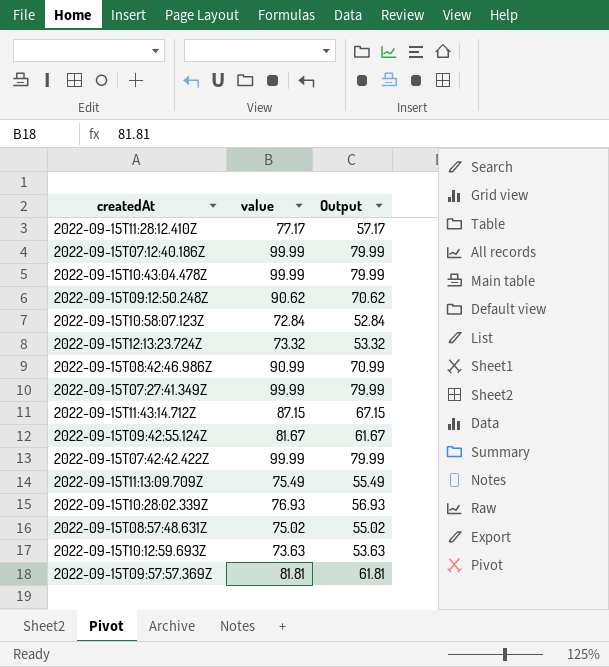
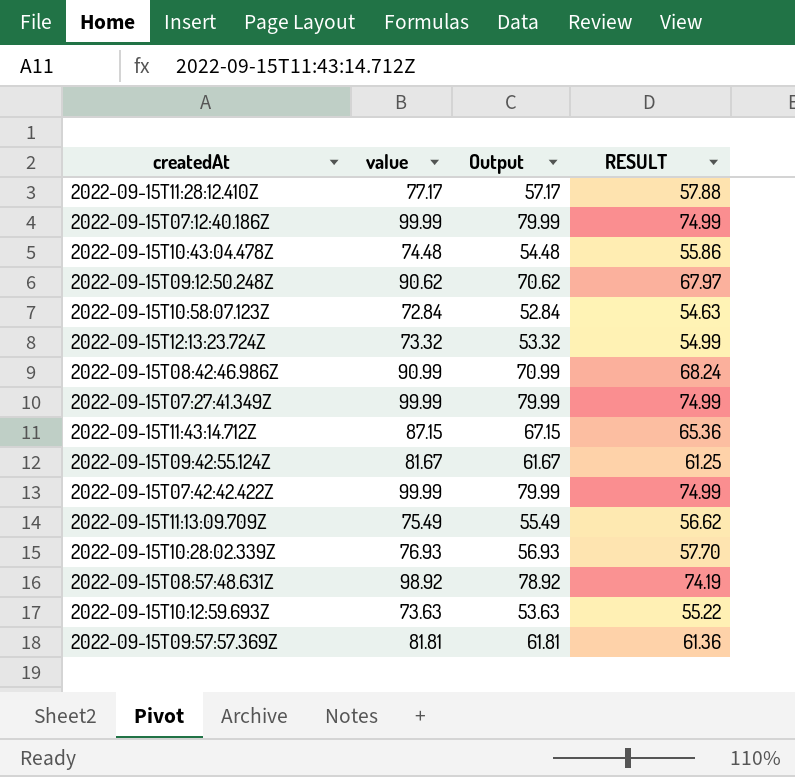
column RESULT | formula: none -> [value] * 0.75
2022-09-15T10:43:04.478Z | value: 99.99 -> 74.48
2022-09-15T10:43:04.478Z | Output: 79.99 -> 54.48
2022-09-15T08:57:48.631Z | value: 75.02 -> 98.92
2022-09-15T08:57:48.631Z | Output: 55.02 -> 78.92

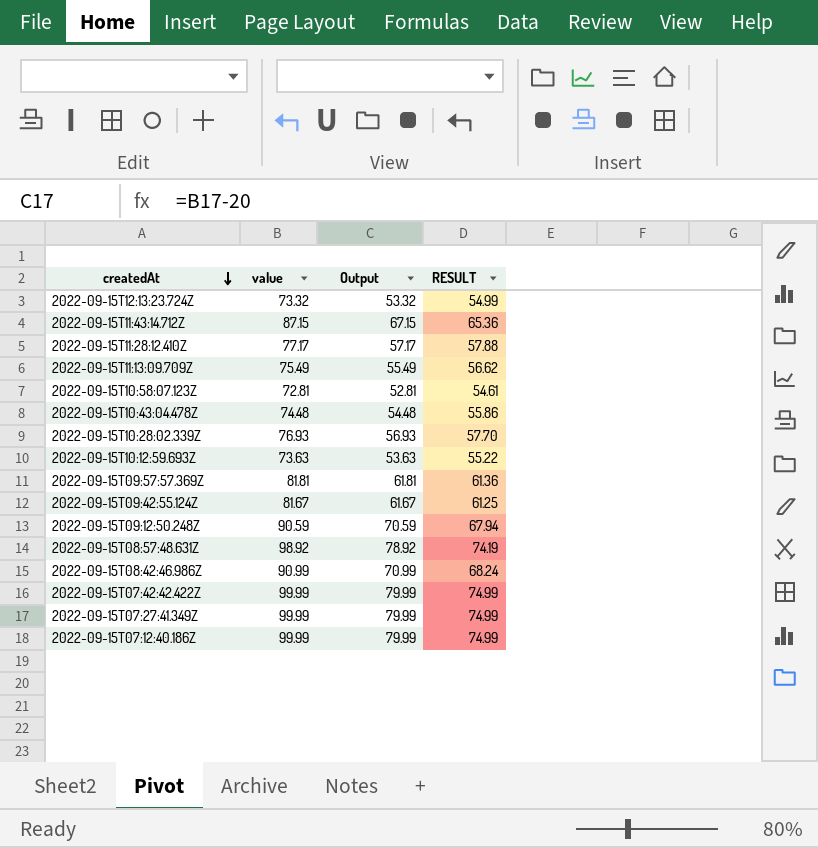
row order: none -> createdAt descending
2022-09-15T10:58:07.123Z | value: 72.84 -> 72.81
2022-09-15T10:58:07.123Z | Output: 52.84 -> 52.81
2022-09-15T10:58:07.123Z | RESULT: 54.63 -> 54.61
2022-09-15T09:12:50.248Z | value: 90.62 -> 90.59
2022-09-15T09:12:50.248Z | Output: 70.62 -> 70.59
2022-09-15T09:12:50.248Z | RESULT: 67.97 -> 67.94

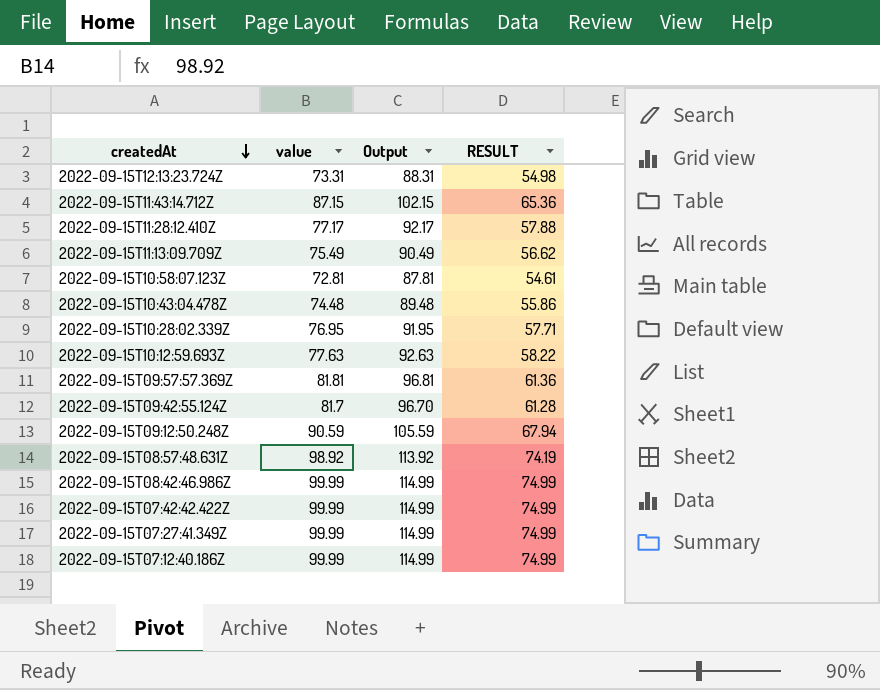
column Output | formula: [value] - 20 -> [value] + 15
2022-09-15T12:13:23.724Z | value: 73.32 -> 73.31
2022-09-15T12:13:23.724Z | RESULT: 54.99 -> 54.98
2022-09-15T10:28:02.339Z | value: 76.93 -> 76.95
2022-09-15T10:28:02.339Z | RESULT: 57.70 -> 57.71
2022-09-15T10:12:59.693Z | value: 73.63 -> 77.63
2022-09-15T10:12:59.693Z | RESULT: 55.22 -> 58.22
2022-09-15T09:42:55.124Z | value: 81.67 -> 81.7
2022-09-15T09:42:55.124Z | RESULT: 61.25 -> 61.28
2022-09-15T08:42:46.986Z | value: 90.99 -> 99.99
2022-09-15T08:42:46.986Z | RESULT: 68.24 -> 74.99

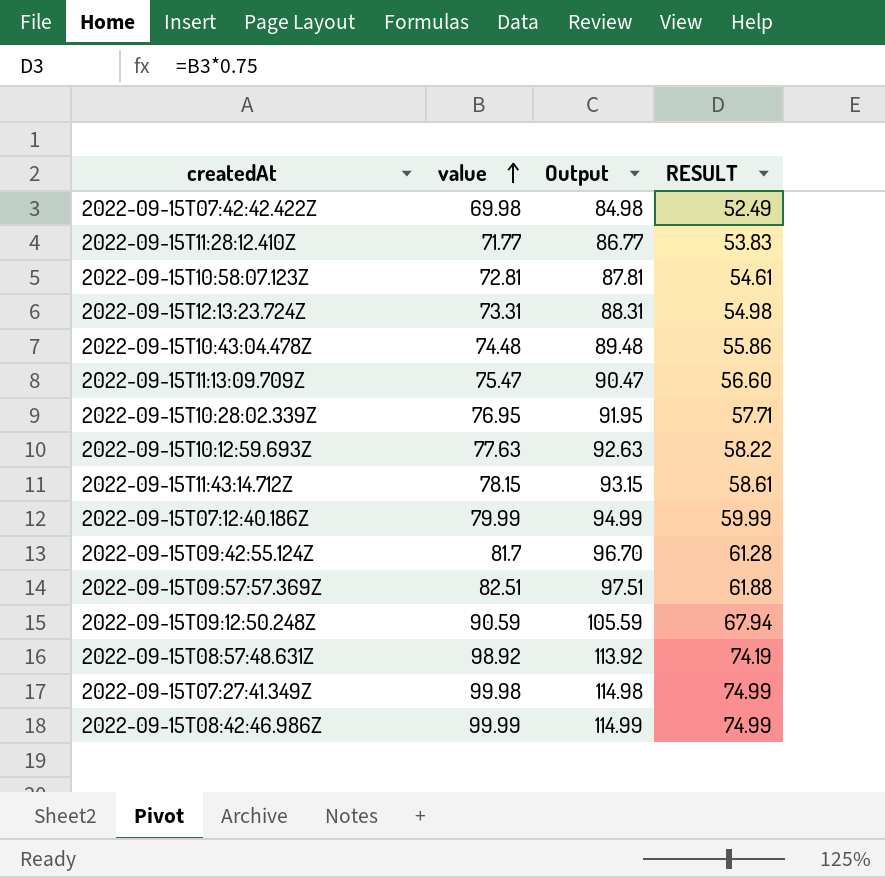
row order: createdAt descending -> value ascending
2022-09-15T07:42:42.422Z | value: 99.99 -> 69.98
2022-09-15T07:42:42.422Z | Output: 114.99 -> 84.98
2022-09-15T07:42:42.422Z | RESULT: 74.99 -> 52.49
2022-09-15T11:28:12.410Z | value: 77.17 -> 71.77
2022-09-15T11:28:12.410Z | Output: 92.17 -> 86.77
2022-09-15T11:28:12.410Z | RESULT: 57.88 -> 53.83
2022-09-15T11:13:09.709Z | value: 75.49 -> 75.47
2022-09-15T11:13:09.709Z | Output: 90.49 -> 90.47
2022-09-15T11:13:09.709Z | RESULT: 56.62 -> 56.60
2022-09-15T11:43:14.712Z | value: 87.15 -> 78.15
2022-09-15T11:43:14.712Z | Output: 102.15 -> 93.15
2022-09-15T11:43:14.712Z | RESULT: 65.36 -> 58.61
2022-09-15T07:12:40.186Z | value: 99.99 -> 79.99
2022-09-15T07:12:40.186Z | Output: 114.99 -> 94.99
2022-09-15T07:12:40.186Z | RESULT: 74.99 -> 59.99
2022-09-15T09:57:57.369Z | value: 81.81 -> 82.51
2022-09-15T09:57:57.369Z | Output: 96.81 -> 97.51
2022-09-15T09:57:57.369Z | RESULT: 61.36 -> 61.88
2022-09-15T07:27:41.349Z | value: 99.99 -> 99.98
2022-09-15T07:27:41.349Z | Output: 114.99 -> 114.98

